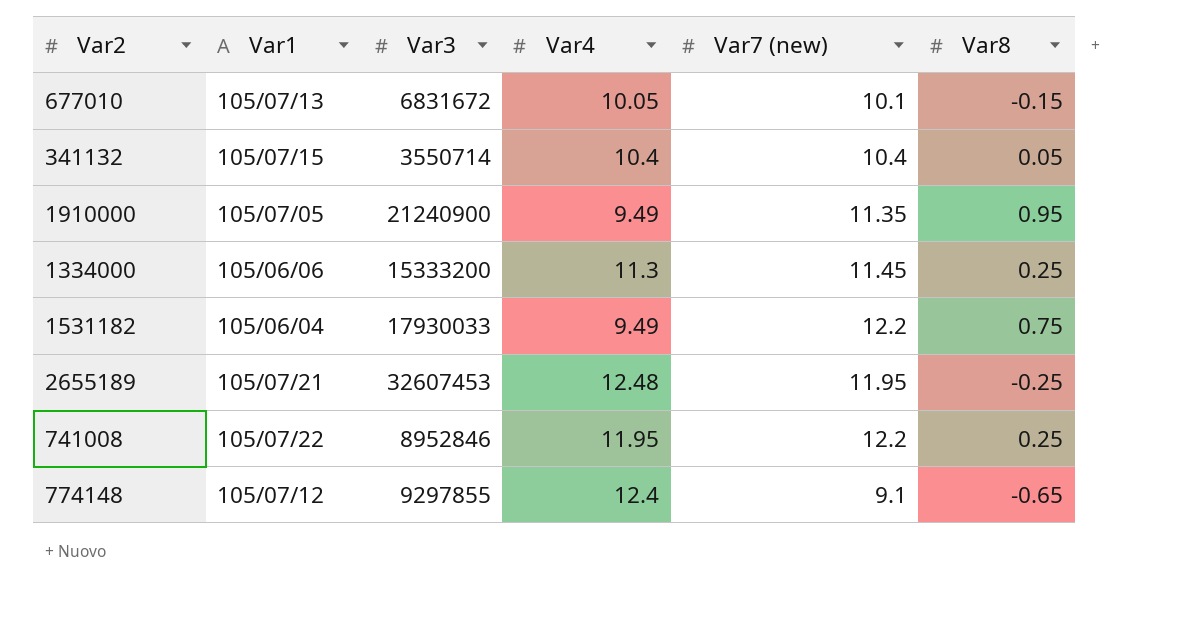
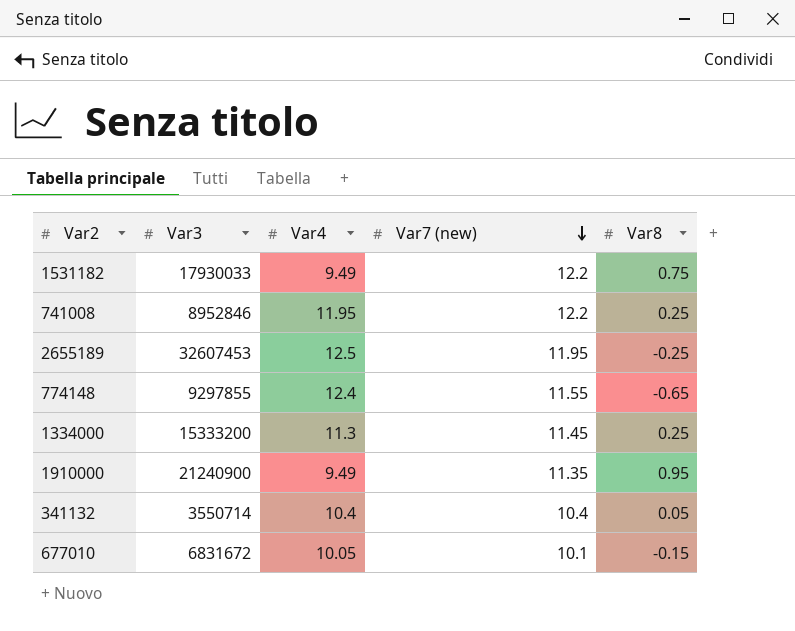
row order: none -> Var7 (new) descending
column Var1 | position: 2 -> none
2655189 | Var4: 12.48 -> 12.5
774148 | Var7 (new): 9.1 -> 11.55

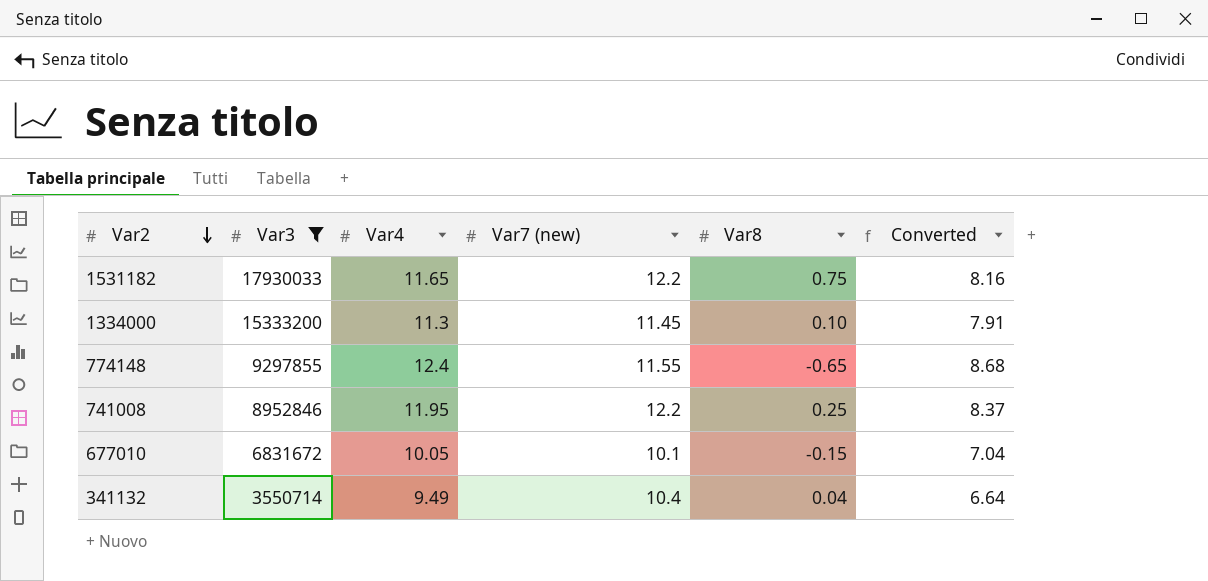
filter: none -> Var3 <= 17930033
row order: Var7 (new) descending -> Var2 descending
column Converted | formula: none -> [Var4] * 0.7
1531182 | Var4: 9.49 -> 11.65
1334000 | Var8: 0.25 -> 0.10
341132 | Var4: 10.4 -> 9.49
341132 | Var8: 0.05 -> 0.04

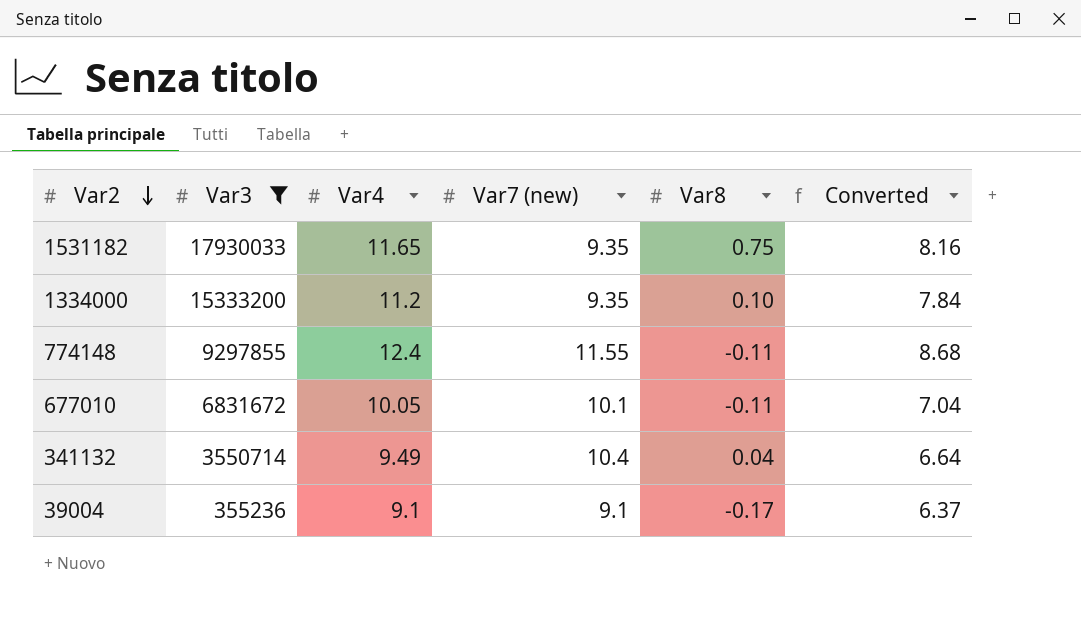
row 741008: 8952846 | 11.95 | 12.2 | 0.25 | 8.37 -> none
1531182 | Var7 (new): 12.2 -> 9.35
1334000 | Var4: 11.3 -> 11.2
1334000 | Var7 (new): 11.45 -> 9.35
1334000 | Converted: 7.91 -> 7.84
774148 | Var8: -0.65 -> -0.11
677010 | Var8: -0.15 -> -0.11
row 39004: none -> 355236 | 9.1 | 9.1 | -0.17 | 6.37

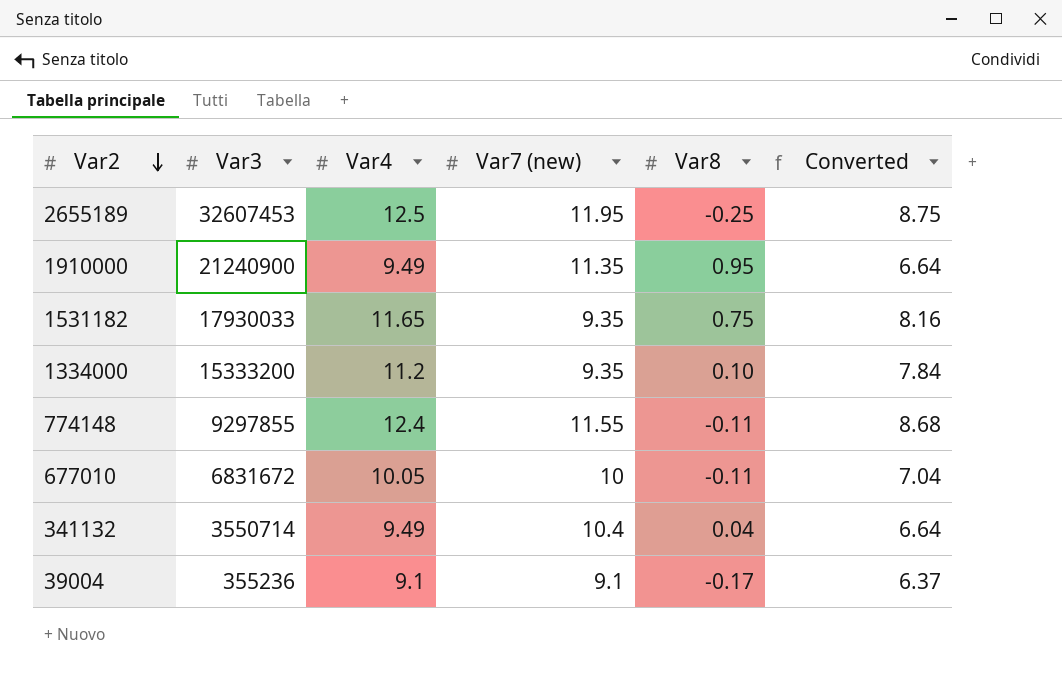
filter: Var3 <= 17930033 -> none
677010 | Var7 (new): 10.1 -> 10

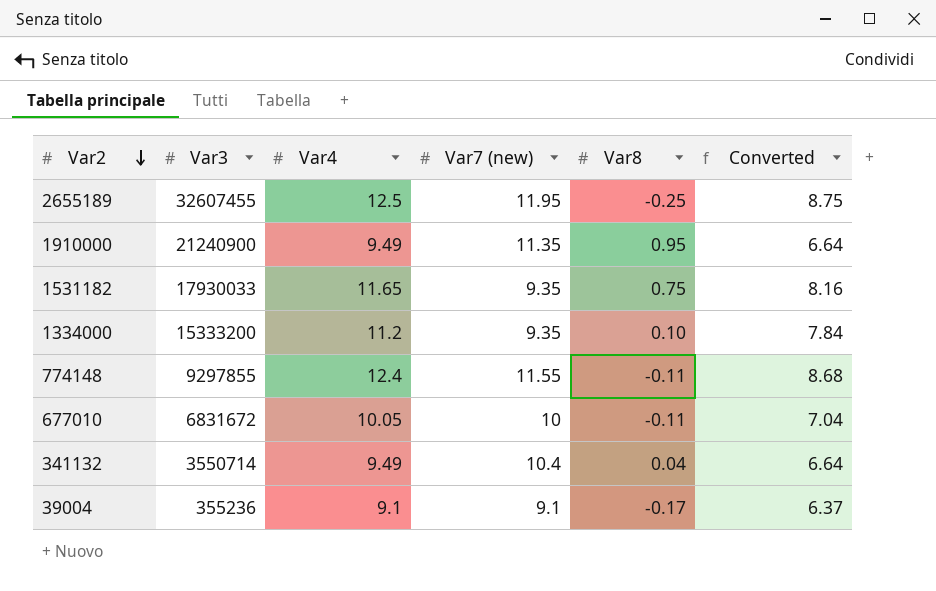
2655189 | Var3: 32607453 -> 32607455

